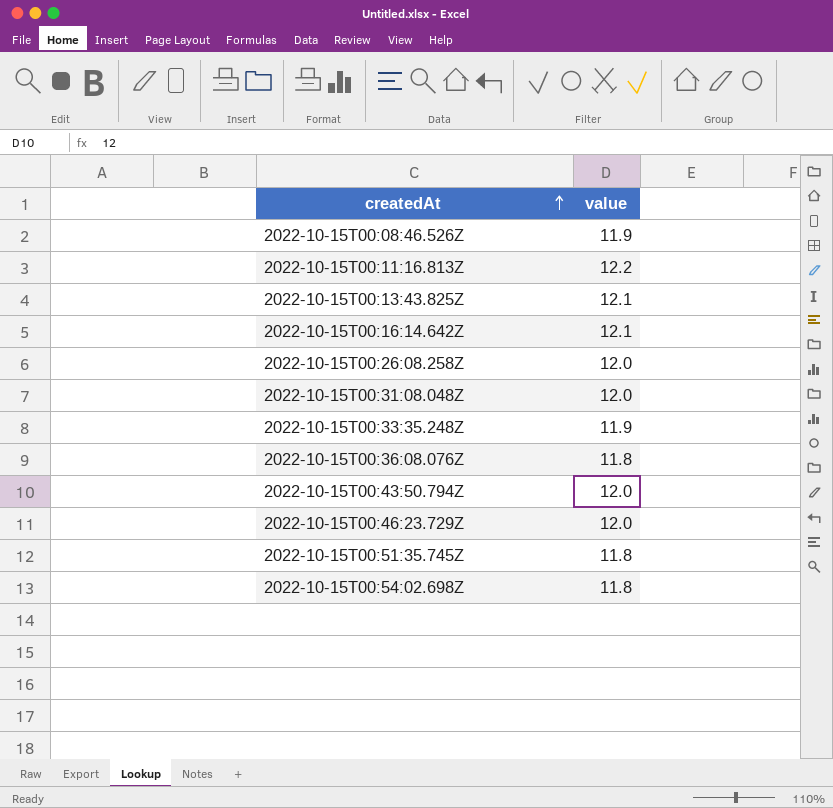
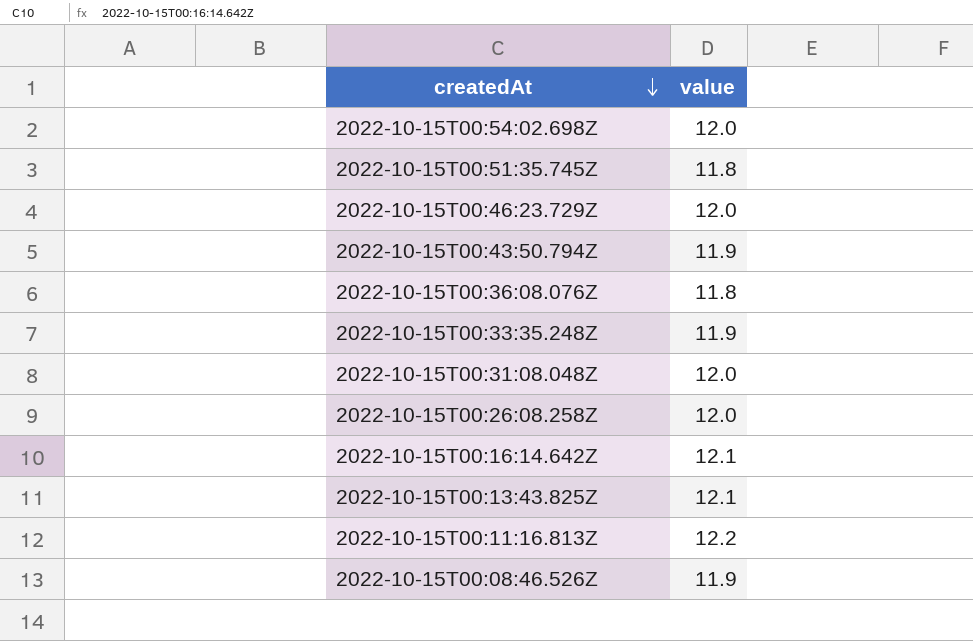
row order: createdAt ascending -> createdAt descending
2022-10-15T00:54:02.698Z | value: 11.8 -> 12.0
2022-10-15T00:43:50.794Z | value: 12.0 -> 11.9

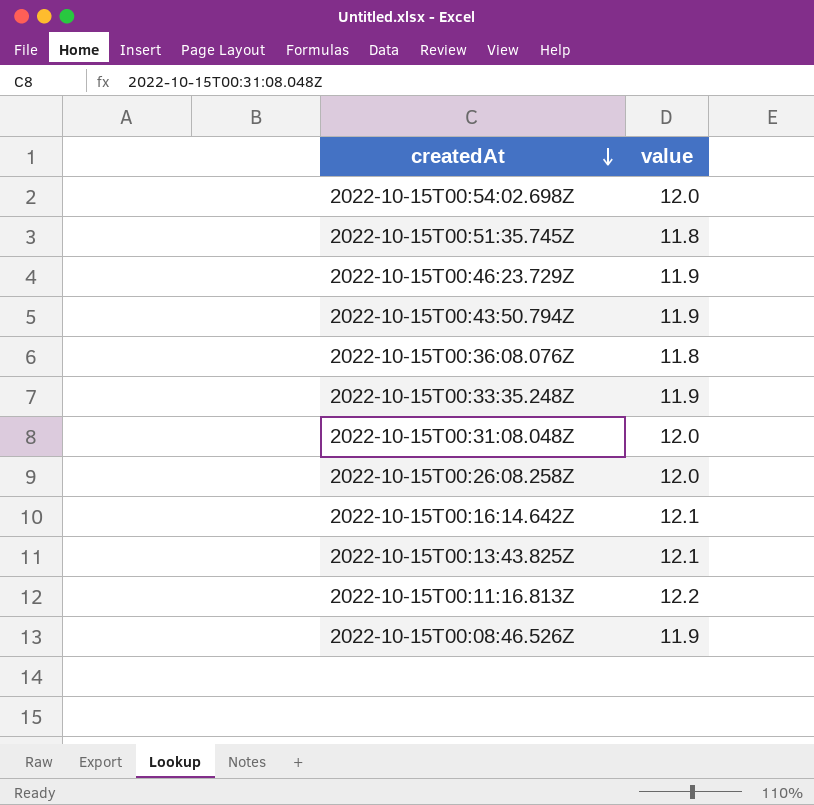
2022-10-15T00:46:23.729Z | value: 12.0 -> 11.9

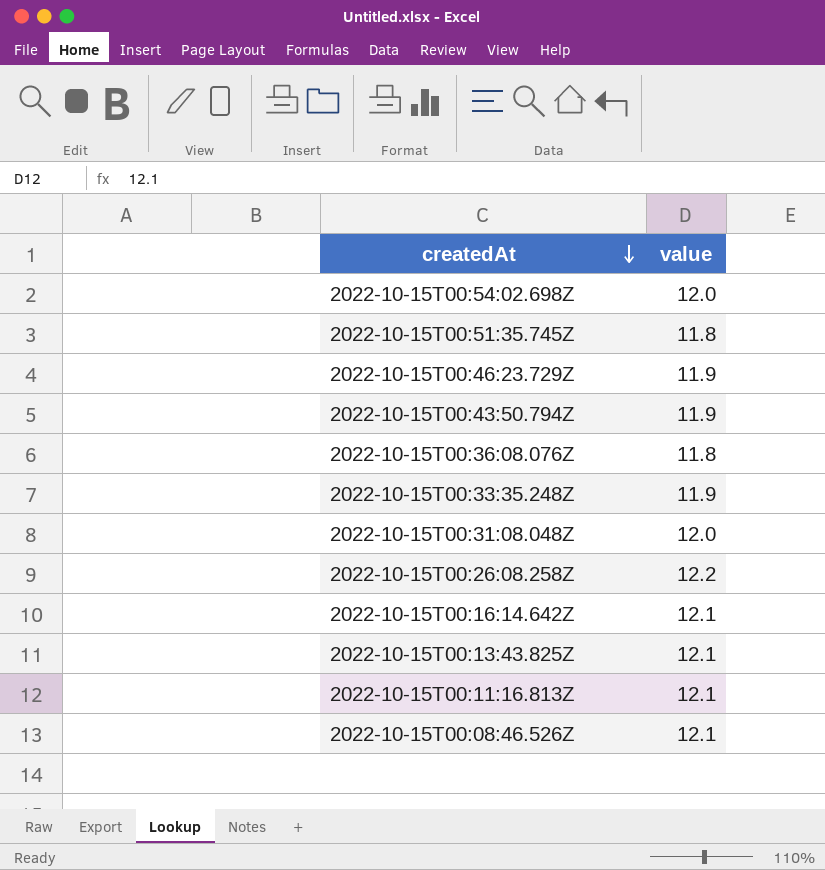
2022-10-15T00:26:08.258Z | value: 12.0 -> 12.2
2022-10-15T00:11:16.813Z | value: 12.2 -> 12.1
2022-10-15T00:08:46.526Z | value: 11.9 -> 12.1

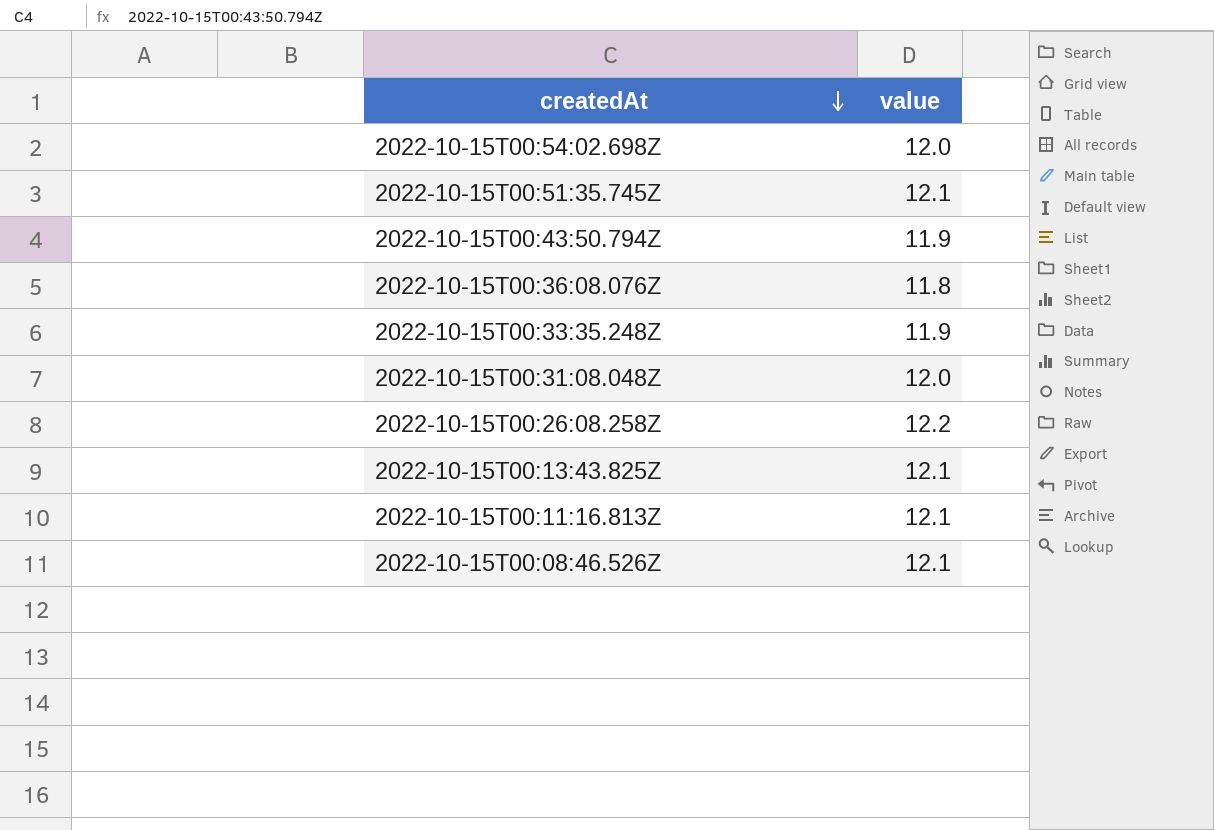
row 2022-10-15T00:46:23.729Z: 11.9 -> none
row 2022-10-15T00:16:14.642Z: 12.1 -> none
2022-10-15T00:51:35.745Z | value: 11.8 -> 12.1

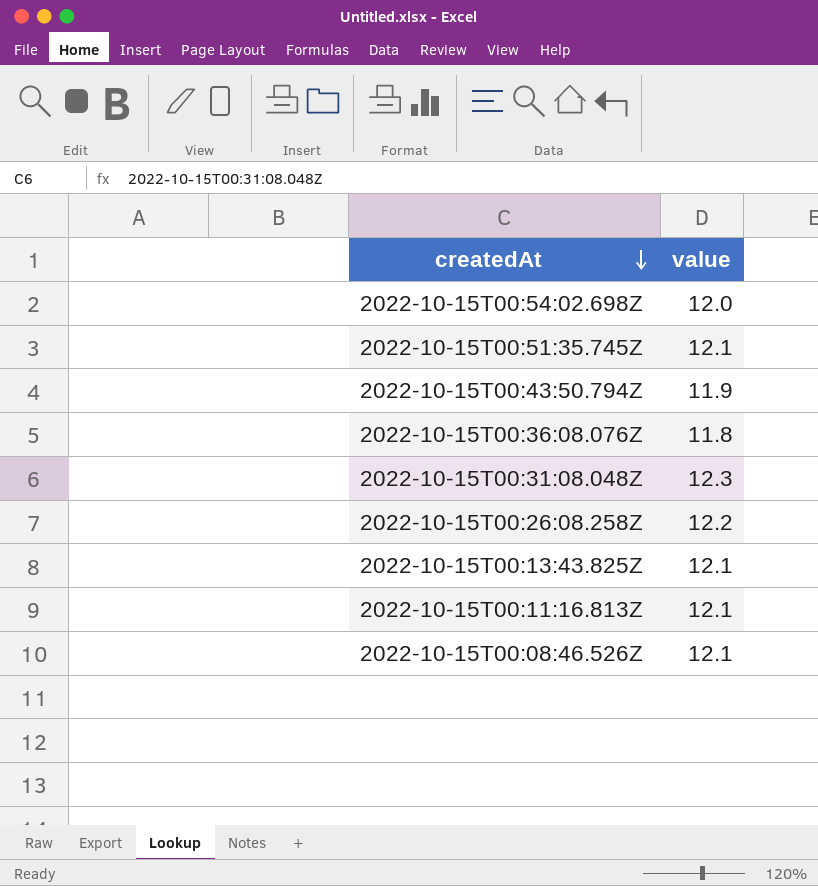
row 2022-10-15T00:33:35.248Z: 11.9 -> none
2022-10-15T00:31:08.048Z | value: 12.0 -> 12.3

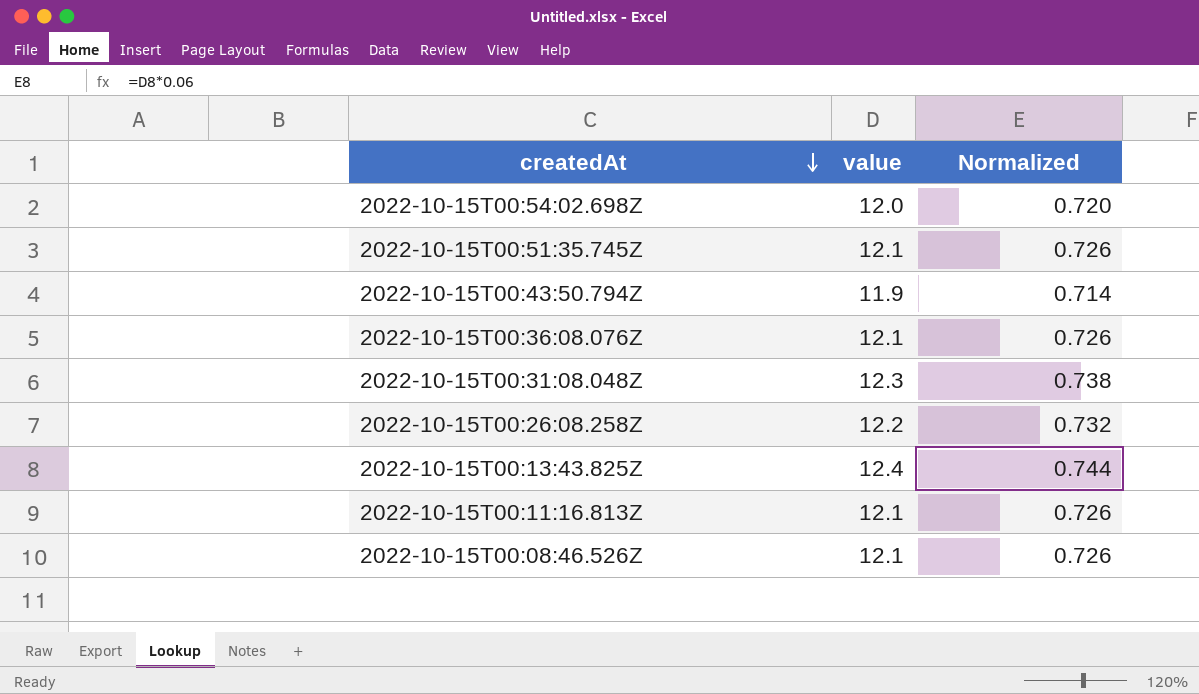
column Normalized | formula: none -> [value] * 0.06
2022-10-15T00:36:08.076Z | value: 11.8 -> 12.1
2022-10-15T00:13:43.825Z | value: 12.1 -> 12.4

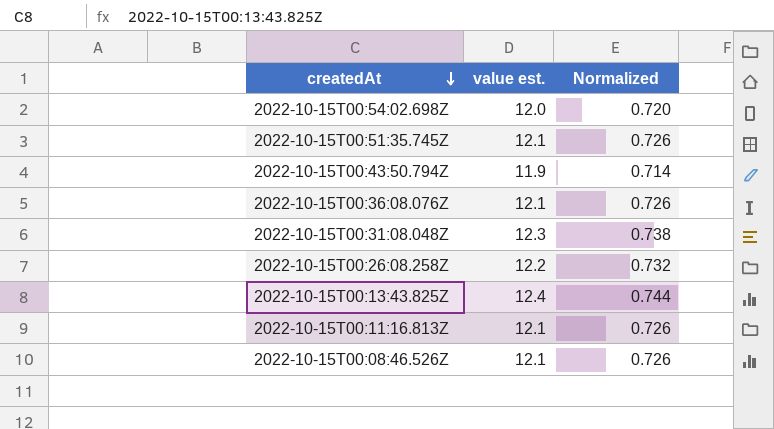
column name: value -> value est.

